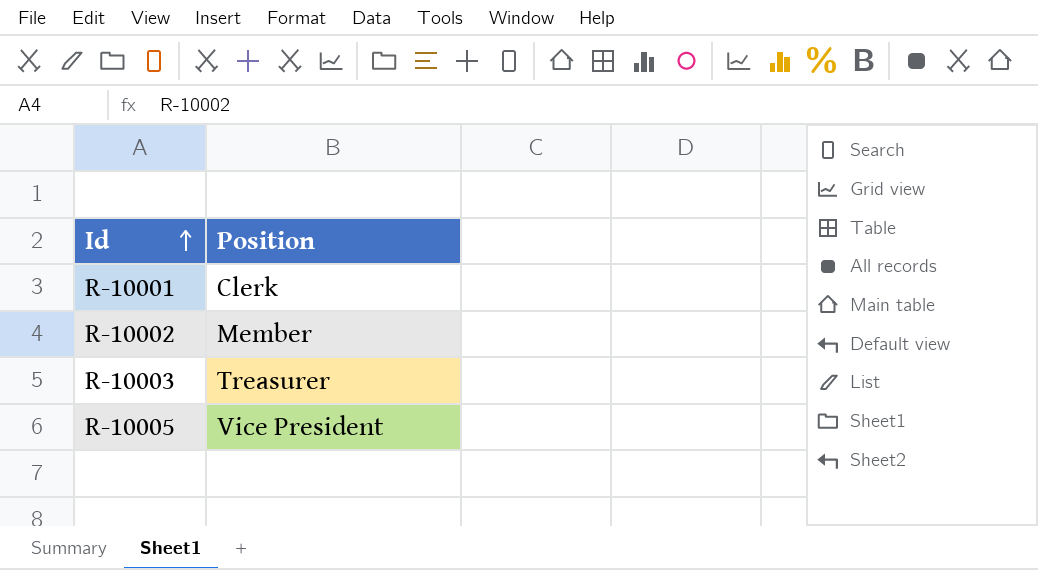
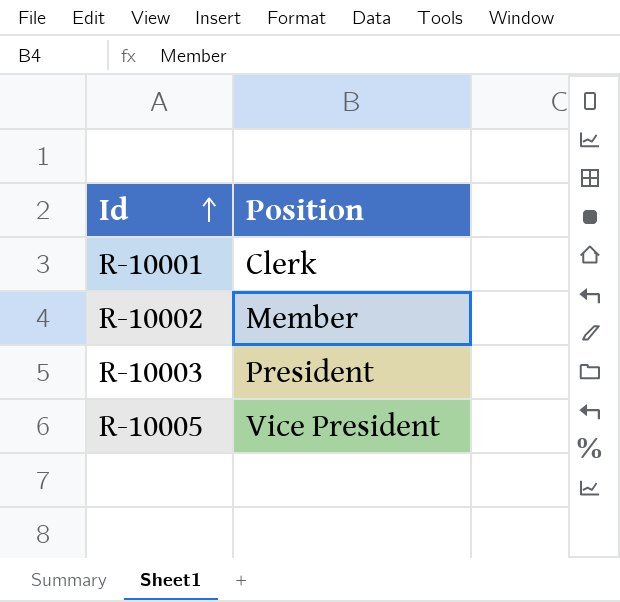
R-10003 | Position: Treasurer -> President

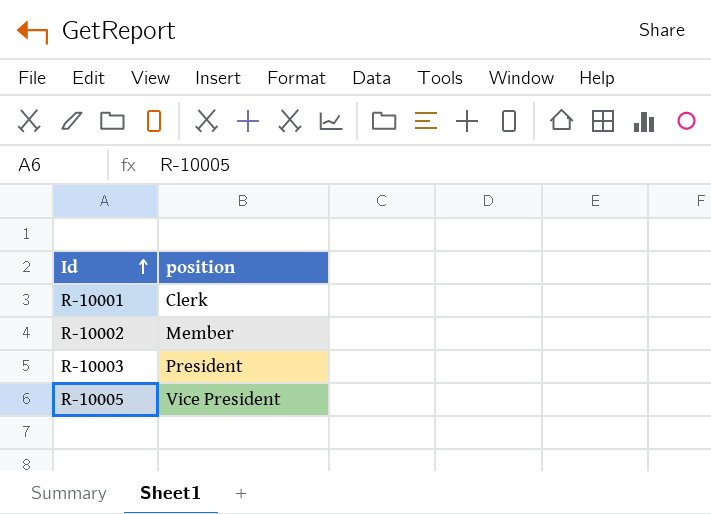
column name: Position -> position

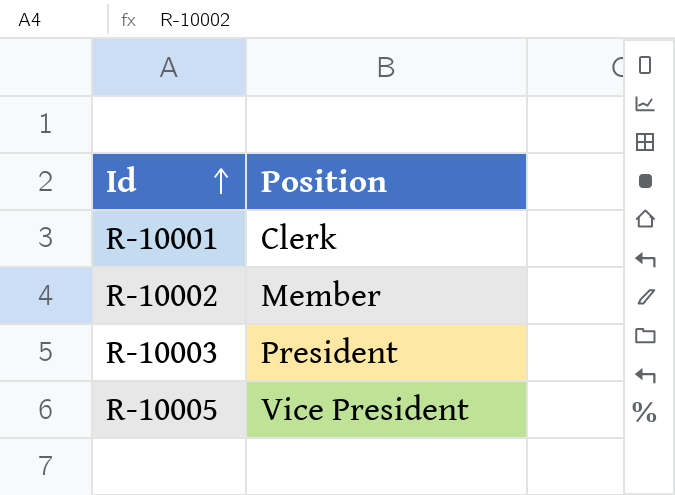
column name: position -> Position

